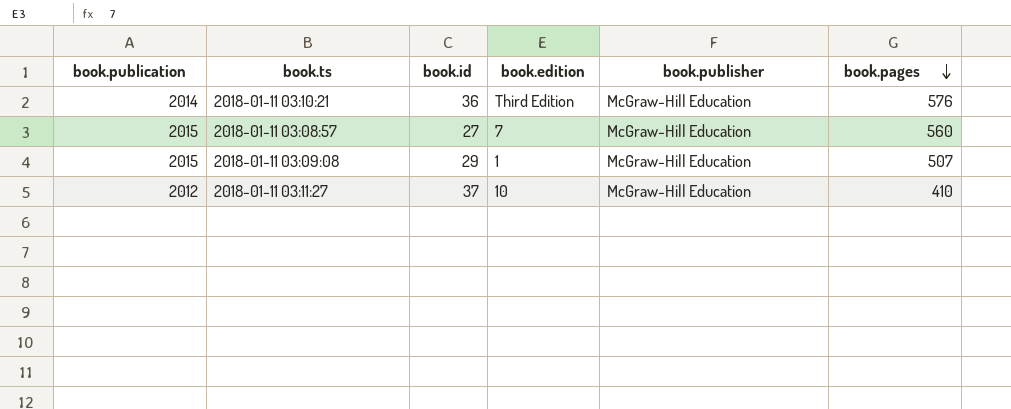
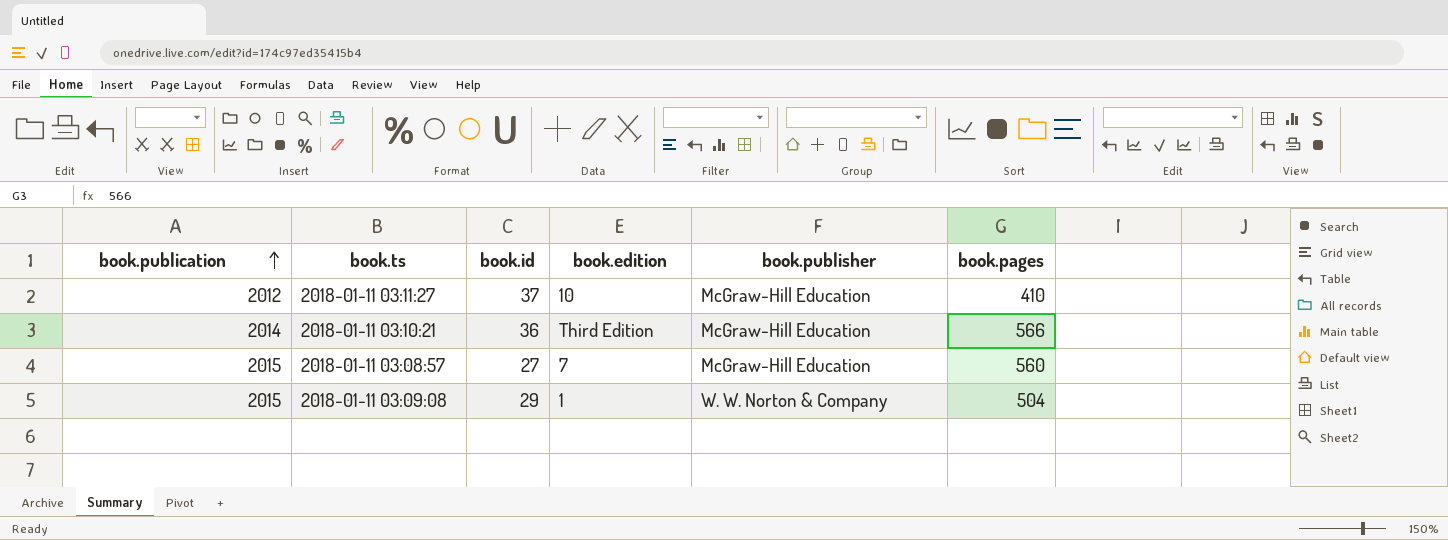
row order: book.pages descending -> book.publication ascending
2018-01-11 03:10:21 | book.pages: 576 -> 566
2018-01-11 03:09:08 | book.publisher: McGraw-Hill Education -> W. W. Norton & Company
2018-01-11 03:09:08 | book.pages: 507 -> 504

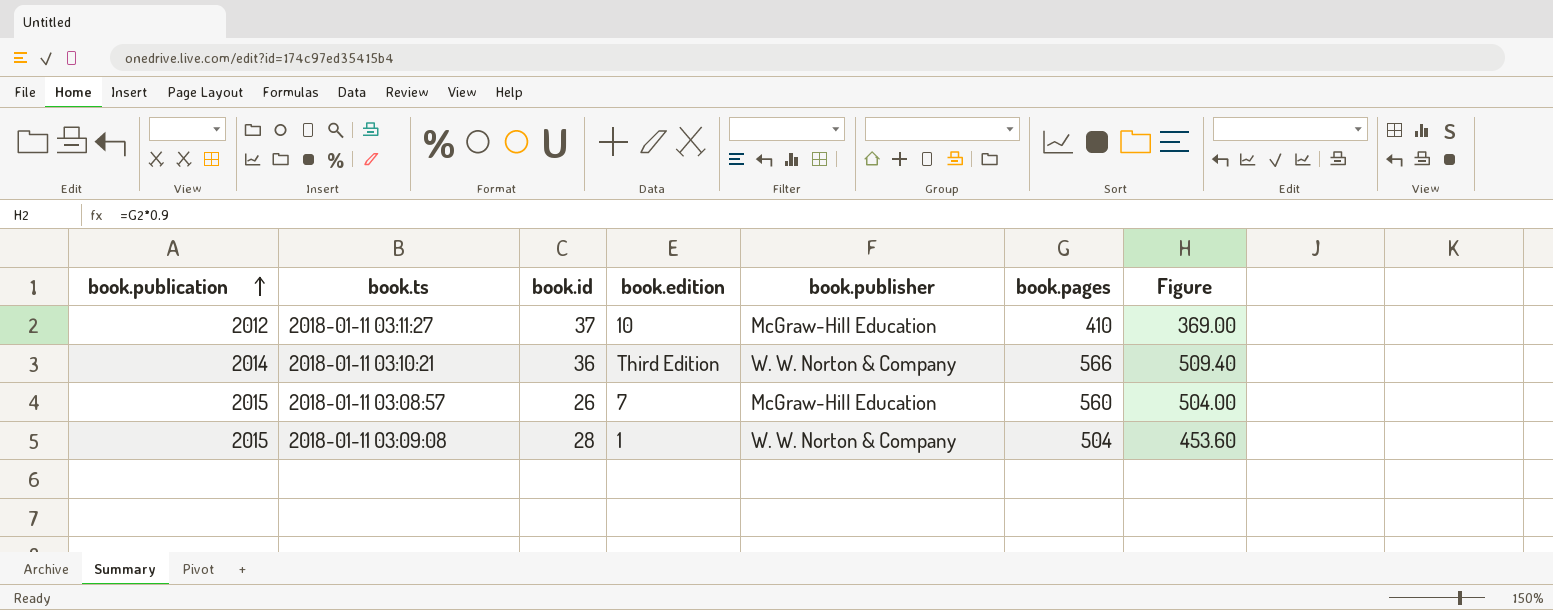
column Figure | formula: none -> [book.pages] * 0.9
2018-01-11 03:10:21 | book.publisher: McGraw-Hill Education -> W. W. Norton & Company
2018-01-11 03:08:57 | book.id: 27 -> 26
2018-01-11 03:09:08 | book.id: 29 -> 28

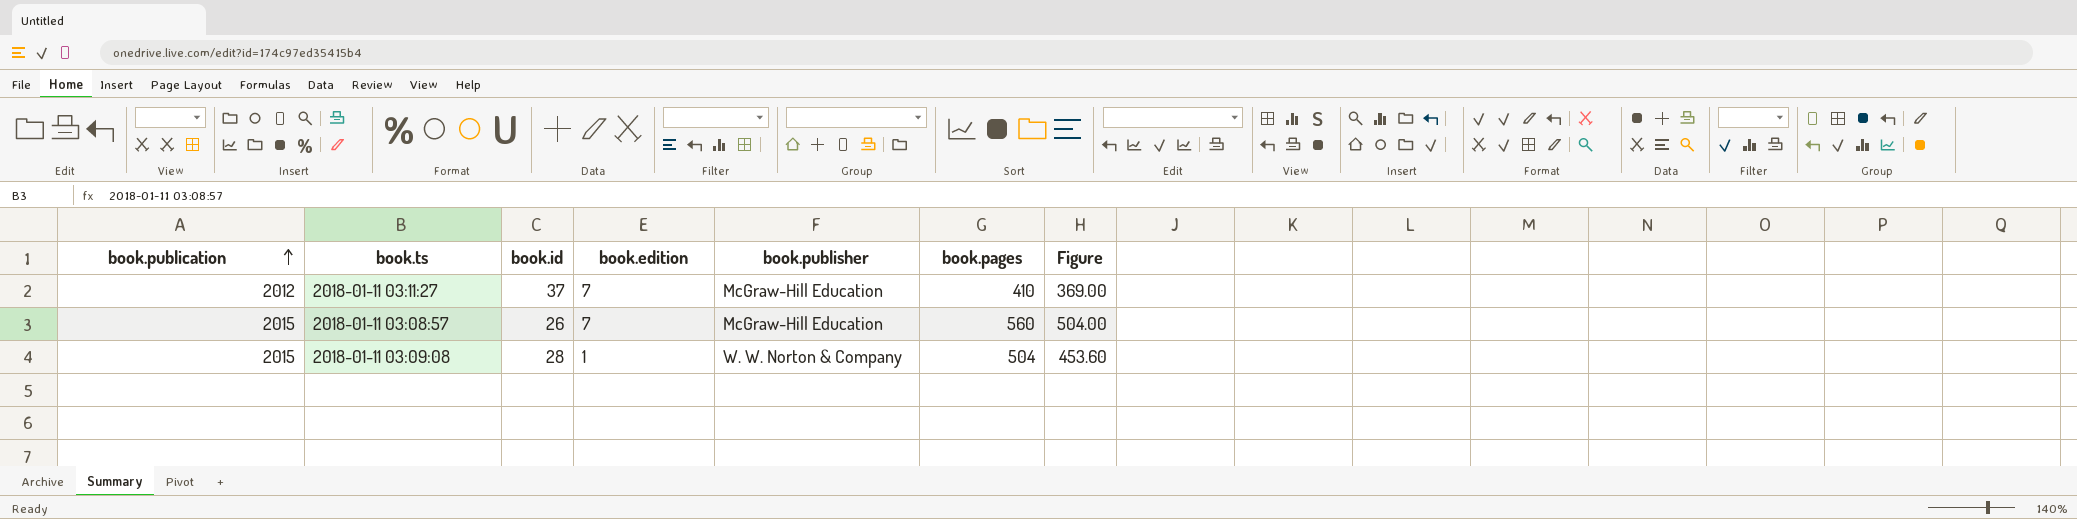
row 2018-01-11 03:10:21: 2014 | 36 | Third Edition | W. W. Norton & Company | 566 | 509.40 -> none
2018-01-11 03:11:27 | book.edition: 10 -> 7

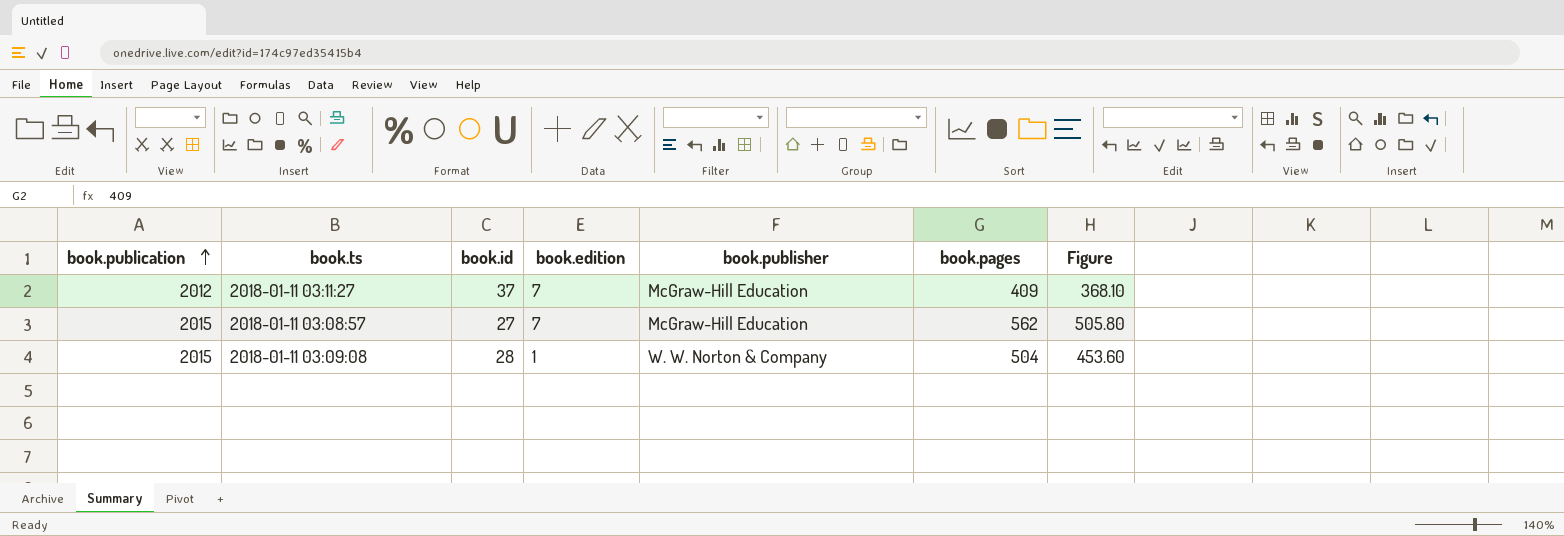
2018-01-11 03:11:27 | book.pages: 410 -> 409
2018-01-11 03:11:27 | Figure: 369.00 -> 368.10
2018-01-11 03:08:57 | book.id: 26 -> 27
2018-01-11 03:08:57 | book.pages: 560 -> 562
2018-01-11 03:08:57 | Figure: 504.00 -> 505.80

